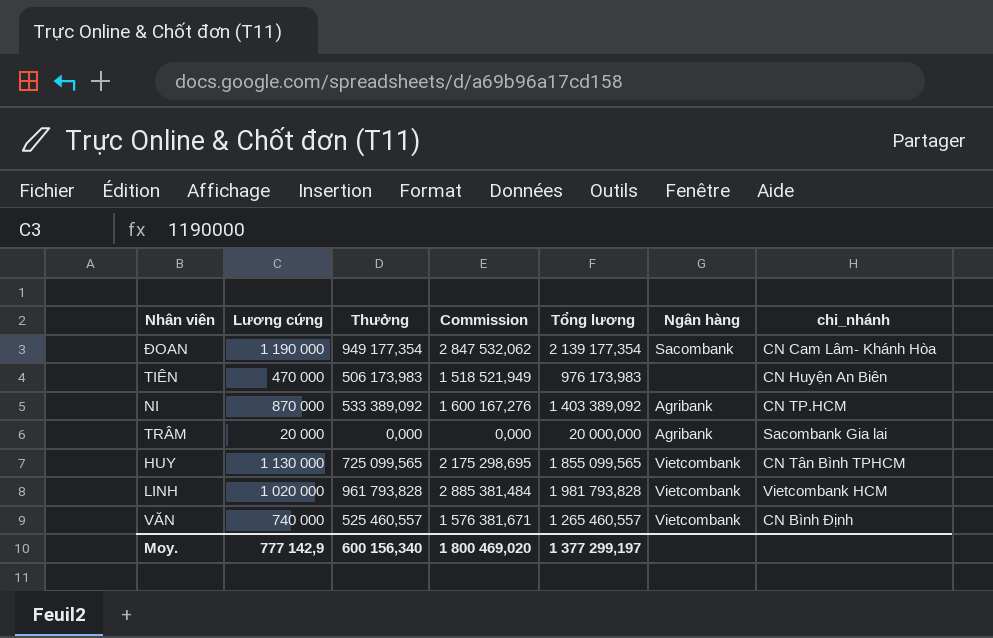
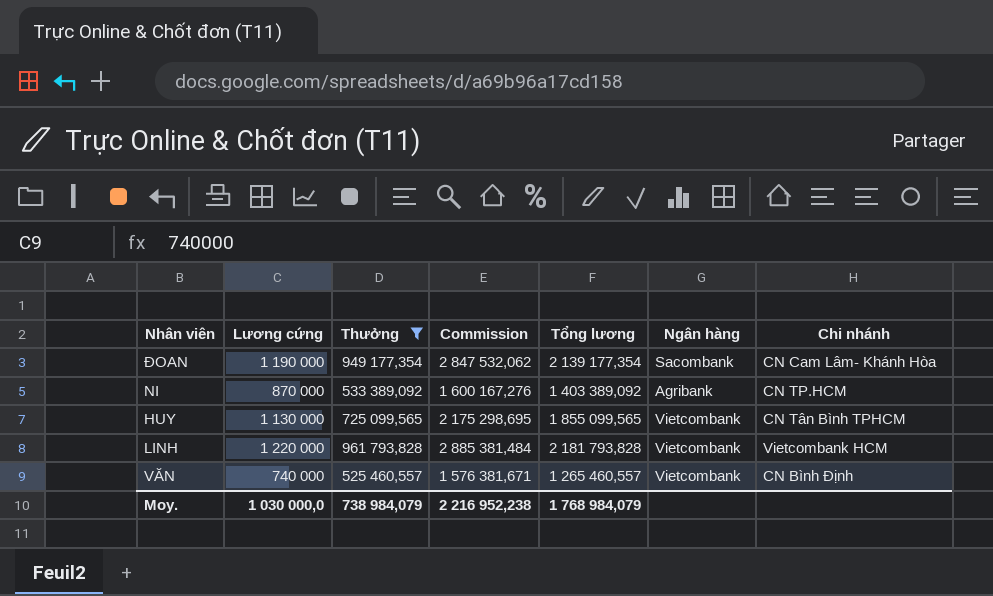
filter: none -> Thưởng >= 525 460,557
column name: chi_nhánh -> Chi nhánh
LINH | Lương cứng: 1 020 000 -> 1 220 000
LINH | Tổng lương: 1 981 793,828 -> 2 181 793,828
Moy. | Lương cứng: 777 142,9 -> 1 030 000,0
Moy. | Thưởng: 600 156,340 -> 738 984,079
Moy. | Commission: 1 800 469,020 -> 2 216 952,238
Moy. | Tổng lương: 1 377 299,197 -> 1 768 984,079

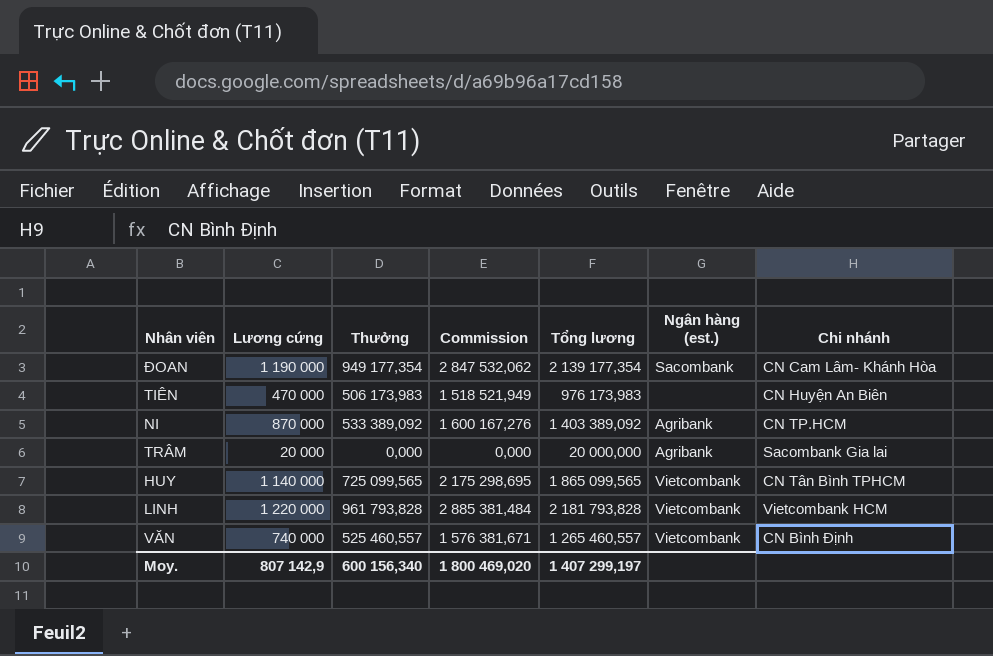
filter: Thưởng >= 525 460,557 -> none
column name: Ngân hàng -> Ngân hàng (est.)
HUY | Lương cứng: 1 130 000 -> 1 140 000
HUY | Tổng lương: 1 855 099,565 -> 1 865 099,565
Moy. | Lương cứng: 1 030 000,0 -> 807 142,9
Moy. | Thưởng: 738 984,079 -> 600 156,340
Moy. | Commission: 2 216 952,238 -> 1 800 469,020
Moy. | Tổng lương: 1 768 984,079 -> 1 407 299,197

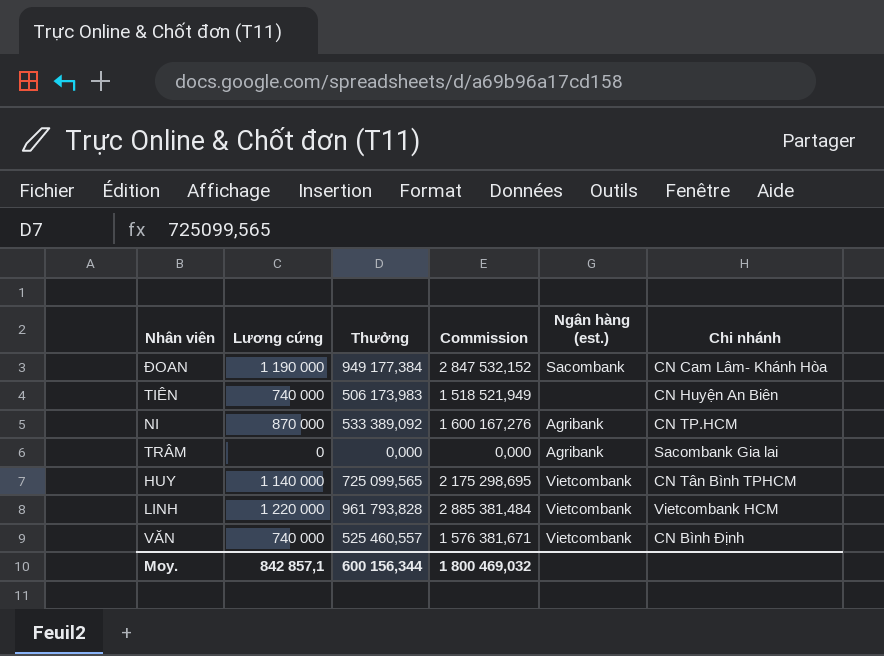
column Tổng lương | formula: [Lương cứng] + [Thưởng] -> none
ĐOAN | Thưởng: 949 177,354 -> 949 177,384
ĐOAN | Commission: 2 847 532,062 -> 2 847 532,152
TIÊN | Lương cứng: 470 000 -> 740 000
TRÂM | Lương cứng: 20 000 -> 0
Moy. | Lương cứng: 807 142,9 -> 842 857,1
Moy. | Thưởng: 600 156,340 -> 600 156,344
Moy. | Commission: 1 800 469,020 -> 1 800 469,032

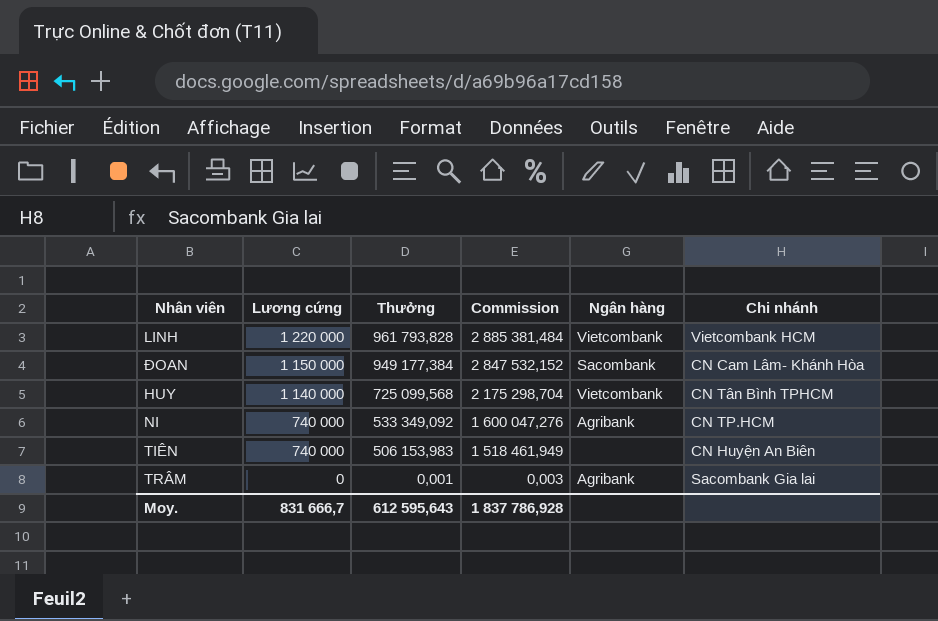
row order: none -> Lương cứng descending
column name: Ngân hàng (est.) -> Ngân hàng
row VĂN: 740 000 | 525 460,557 | 1 576 381,671 | Vietcombank | CN Bình Định -> none
ĐOAN | Lương cứng: 1 190 000 -> 1 150 000
HUY | Thưởng: 725 099,565 -> 725 099,568
HUY | Commission: 2 175 298,695 -> 2 175 298,704
NI | Lương cứng: 870 000 -> 740 000
NI | Thưởng: 533 389,092 -> 533 349,092
NI | Commission: 1 600 167,276 -> 1 600 047,276
TIÊN | Thưởng: 506 173,983 -> 506 153,983
TIÊN | Commission: 1 518 521,949 -> 1 518 461,949
TRÂM | Thưởng: 0,000 -> 0,001
TRÂM | Commission: 0,000 -> 0,003
Moy. | Lương cứng: 842 857,1 -> 831 666,7
Moy. | Thưởng: 600 156,344 -> 612 595,643
Moy. | Commission: 1 800 469,032 -> 1 837 786,928

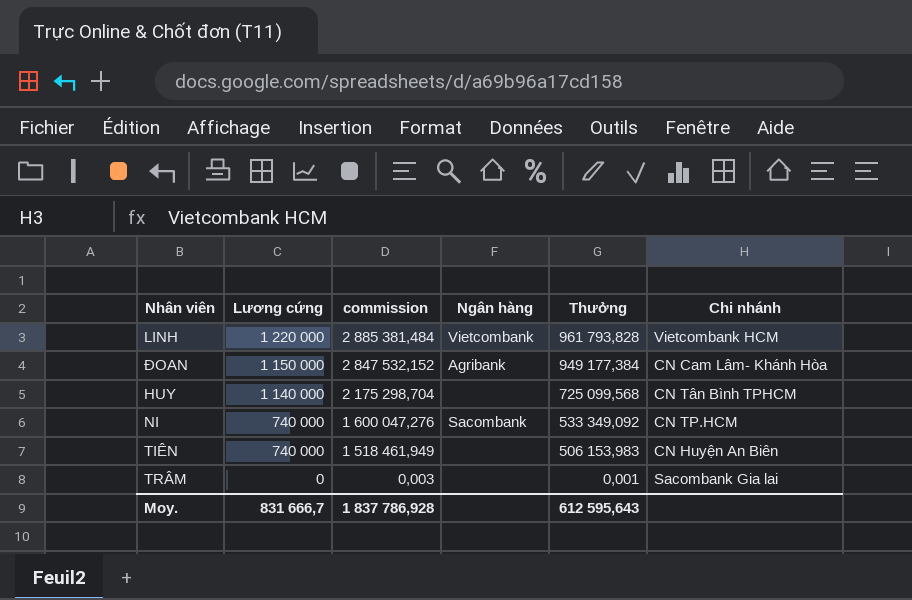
column name: Commission -> commission
column Thưởng | position: 3 -> 5
ĐOAN | Ngân hàng: Sacombank -> Agribank
HUY | Ngân hàng: Vietcombank -> none
NI | Ngân hàng: Agribank -> Sacombank
TRÂM | Ngân hàng: Agribank -> none

